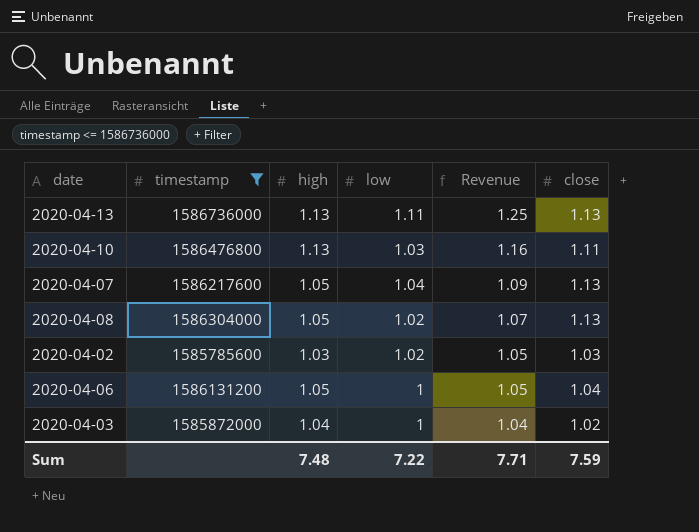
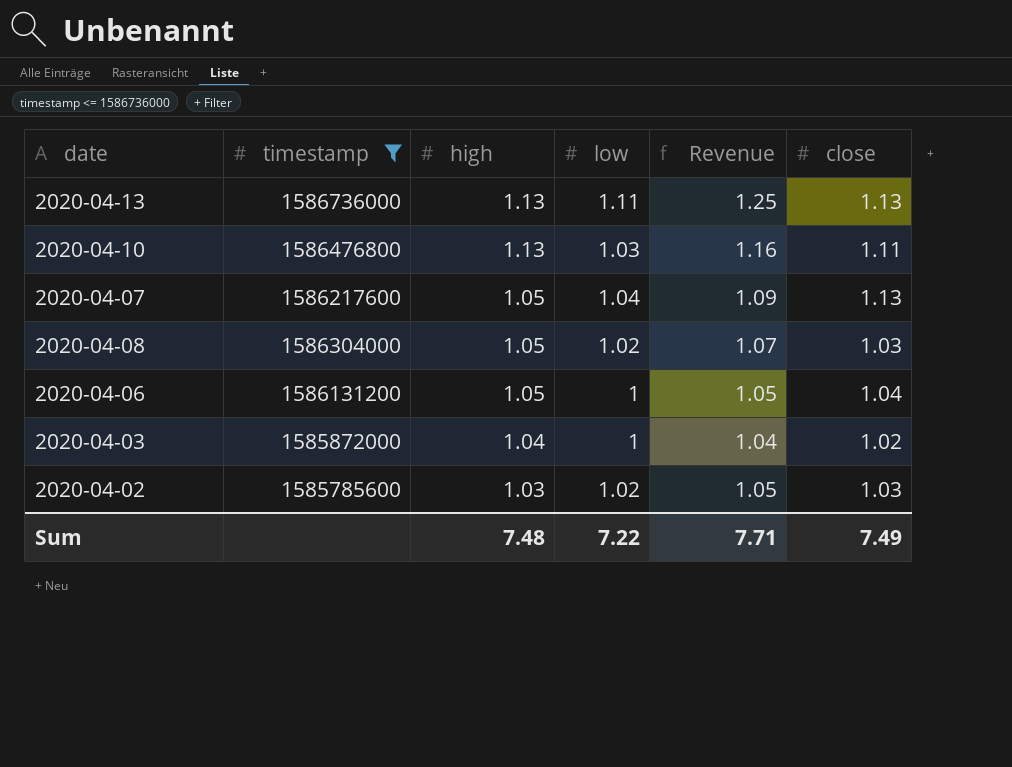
row order: Revenue descending -> high descending
2020-04-08 | close: 1.13 -> 1.03
Sum | close: 7.59 -> 7.49

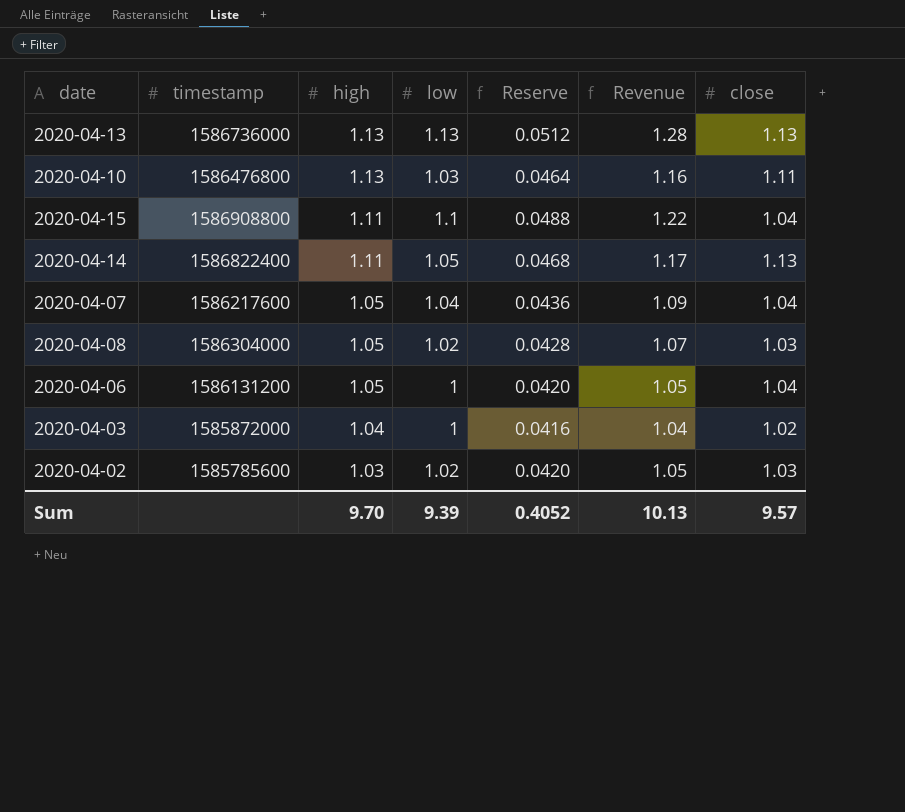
filter: timestamp <= 1586736000 -> none
column Reserve | formula: none -> [Revenue] * 0.04
2020-04-13 | low: 1.11 -> 1.13
2020-04-13 | Revenue: 1.25 -> 1.28
2020-04-07 | close: 1.13 -> 1.04
Sum | high: 7.48 -> 9.70
Sum | low: 7.22 -> 9.39
Sum | Revenue: 7.71 -> 10.13
Sum | close: 7.49 -> 9.57

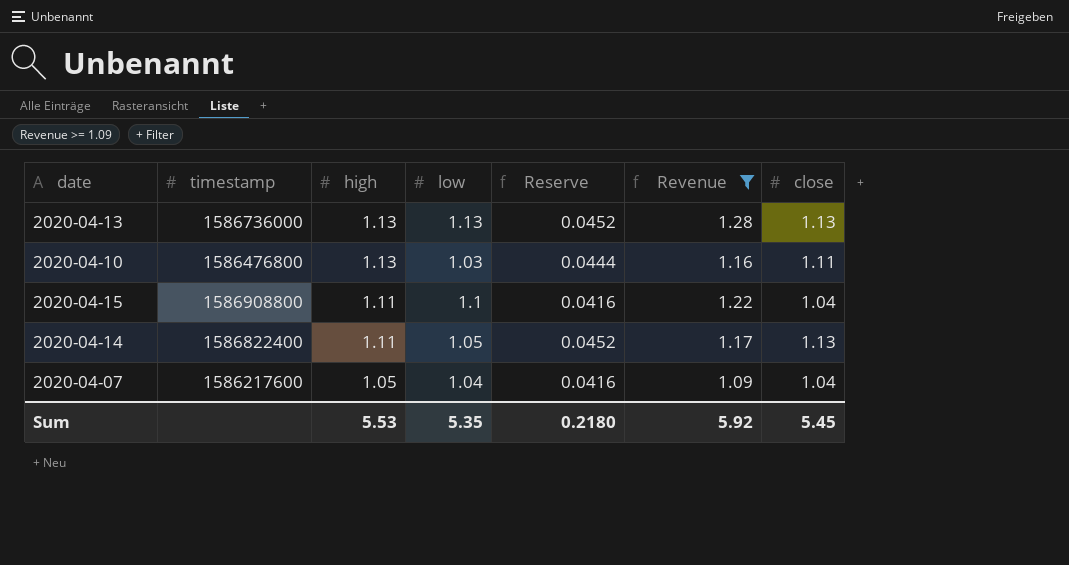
filter: none -> Revenue >= 1.09
column Reserve | formula: [Revenue] * 0.04 -> [close] * 0.04
Sum | high: 9.70 -> 5.53
Sum | low: 9.39 -> 5.35
Sum | Reserve: 0.4052 -> 0.2180
Sum | Revenue: 10.13 -> 5.92
Sum | close: 9.57 -> 5.45

